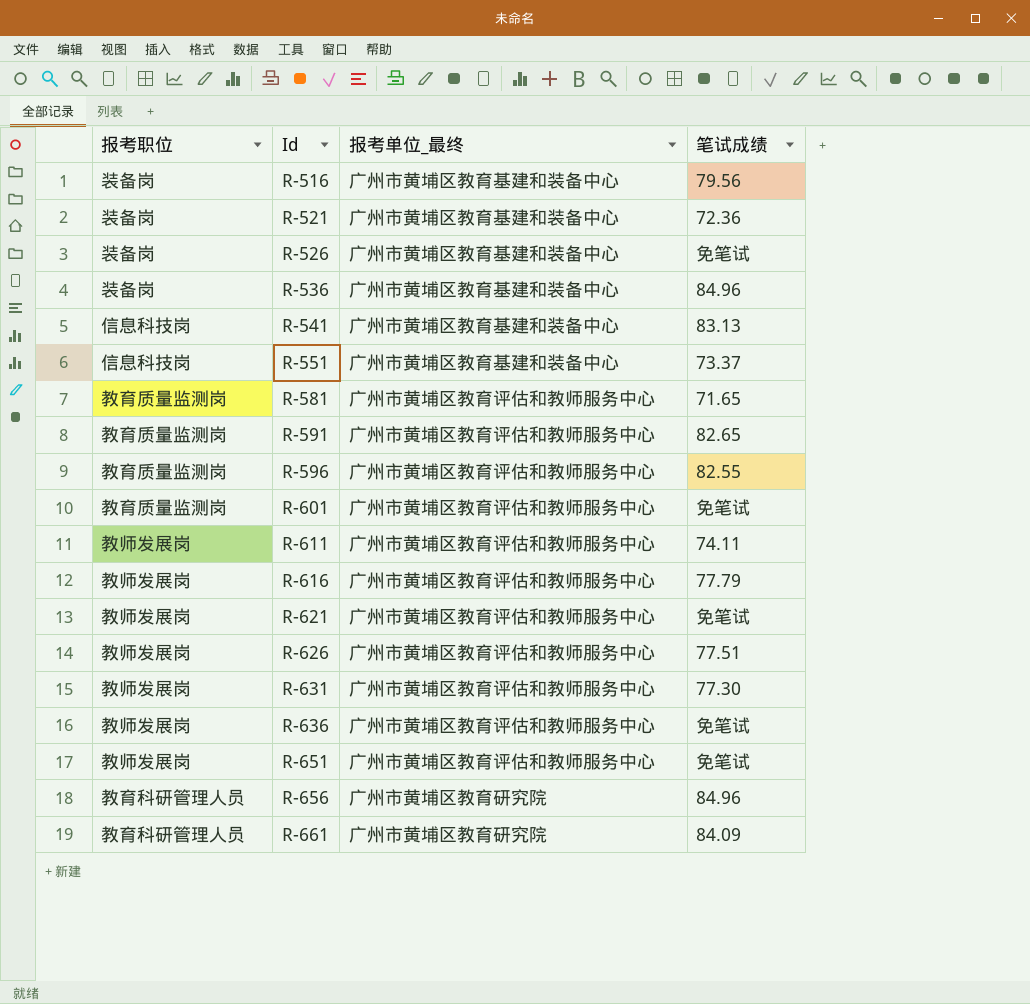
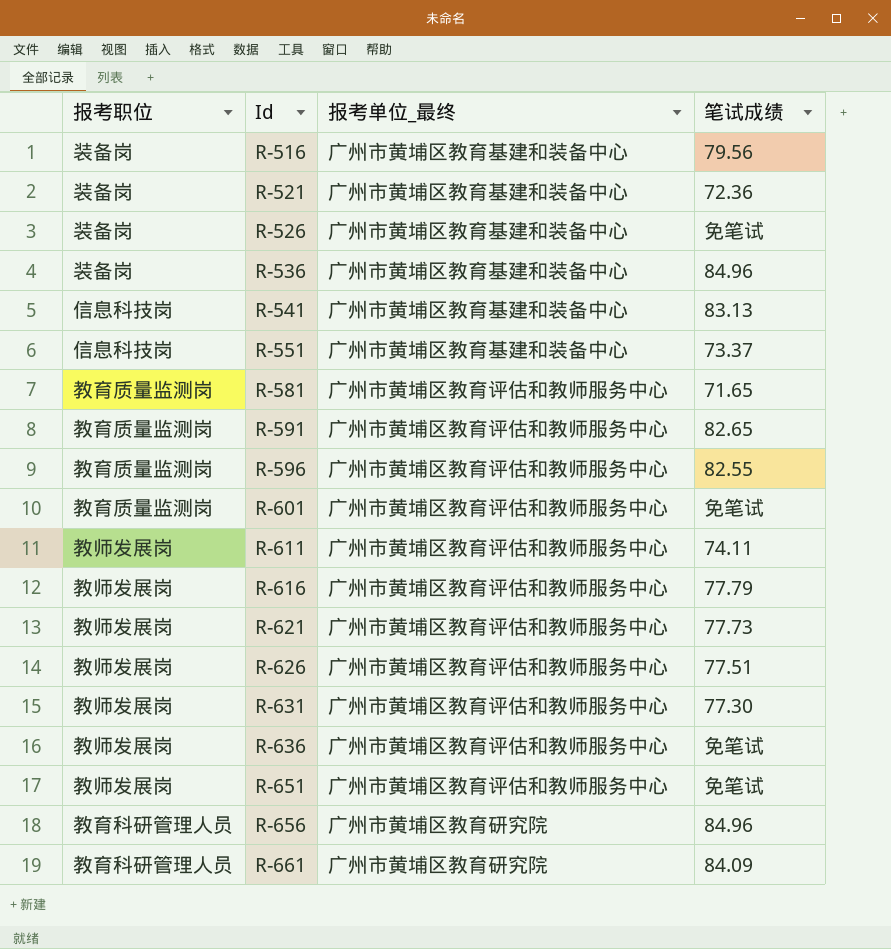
R-621 | 笔试成绩: 免笔试 -> 77.73

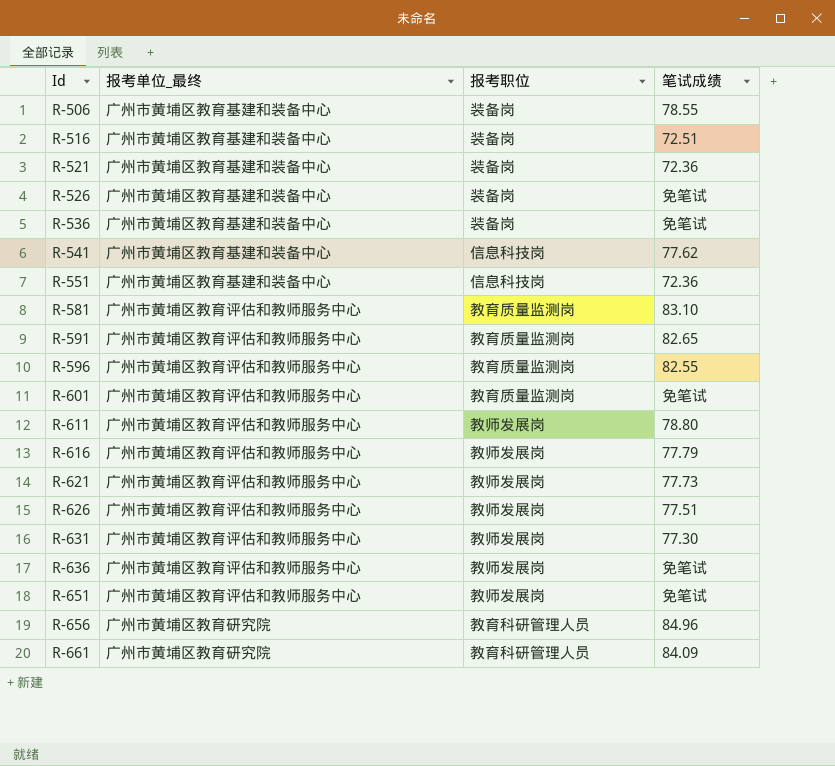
column 报考职位 | position: 1 -> 3
row R-506: none -> 广州市黄埔区教育基建和装备中心 | 装备岗 | 78.55
R-516 | 笔试成绩: 79.56 -> 72.51
R-536 | 笔试成绩: 84.96 -> 免笔试
R-541 | 笔试成绩: 83.13 -> 77.62
R-551 | 笔试成绩: 73.37 -> 72.36
R-581 | 笔试成绩: 71.65 -> 83.10
R-611 | 笔试成绩: 74.11 -> 78.80

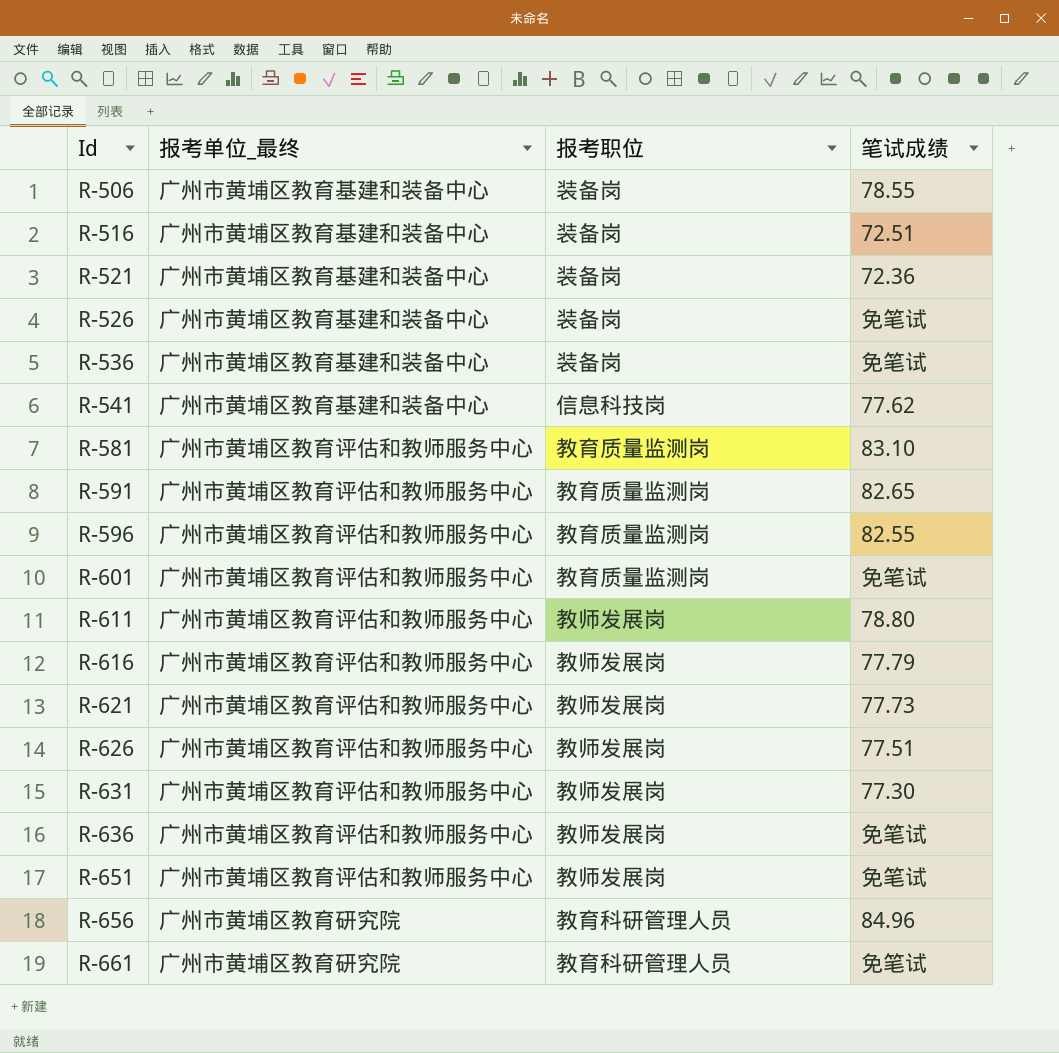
row R-551: 广州市黄埔区教育基建和装备中心 | 信息科技岗 | 72.36 -> none
R-661 | 笔试成绩: 84.09 -> 免笔试

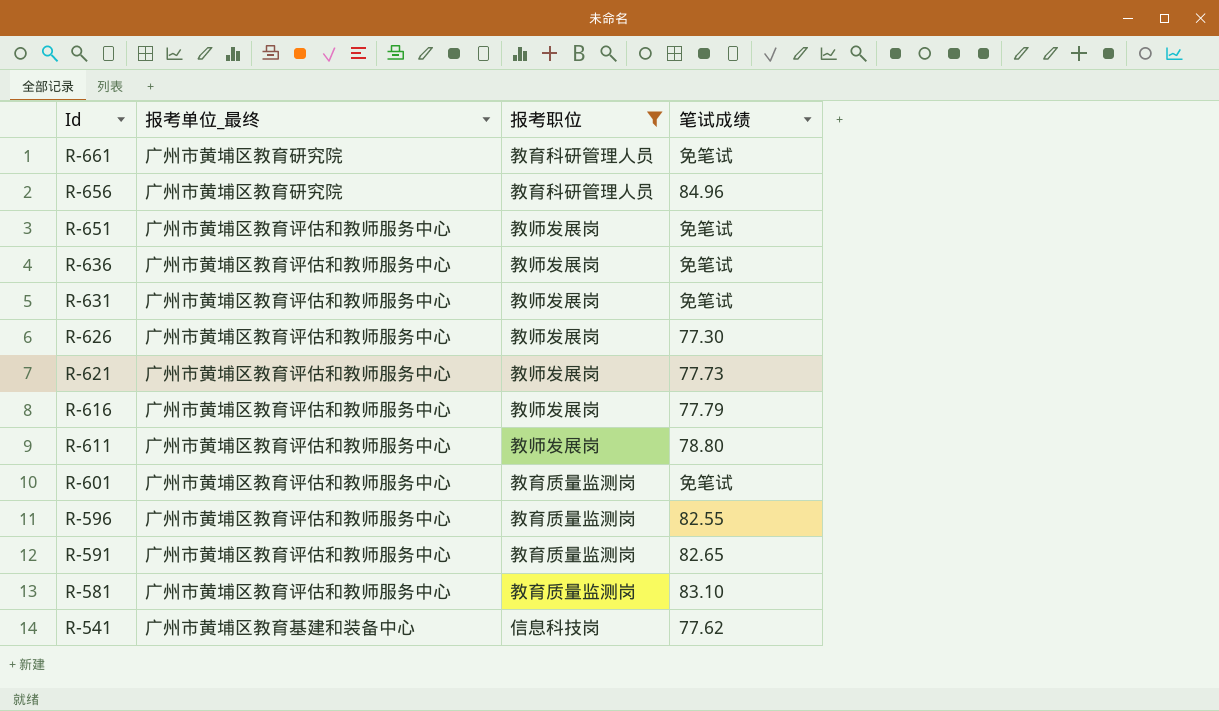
filter: none -> 报考职位 != 装备岗
row order: Id ascending -> Id descending
R-631 | 笔试成绩: 77.30 -> 免笔试
R-626 | 笔试成绩: 77.51 -> 77.30

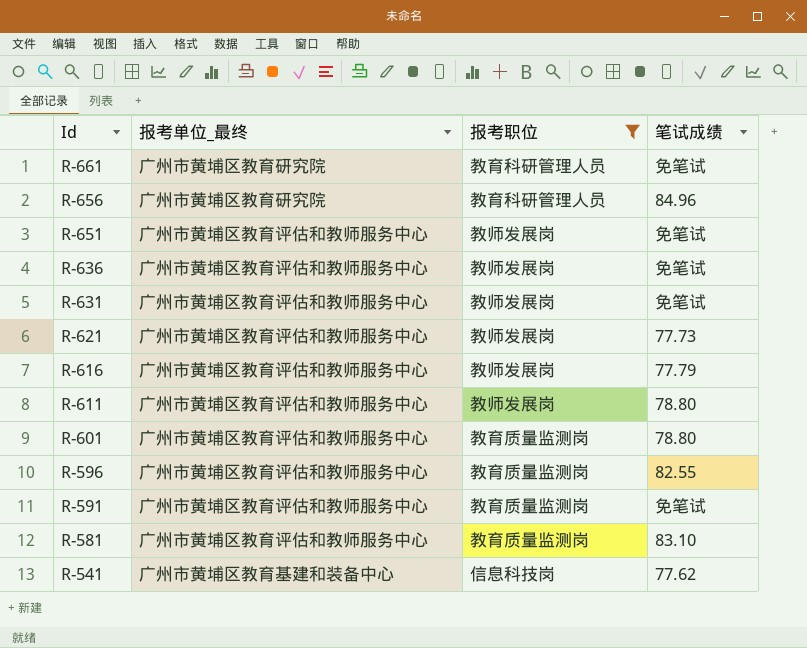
row R-626: 广州市黄埔区教育评估和教师服务中心 | 教师发展岗 | 77.30 -> none
R-601 | 笔试成绩: 免笔试 -> 78.80
R-591 | 笔试成绩: 82.65 -> 免笔试

